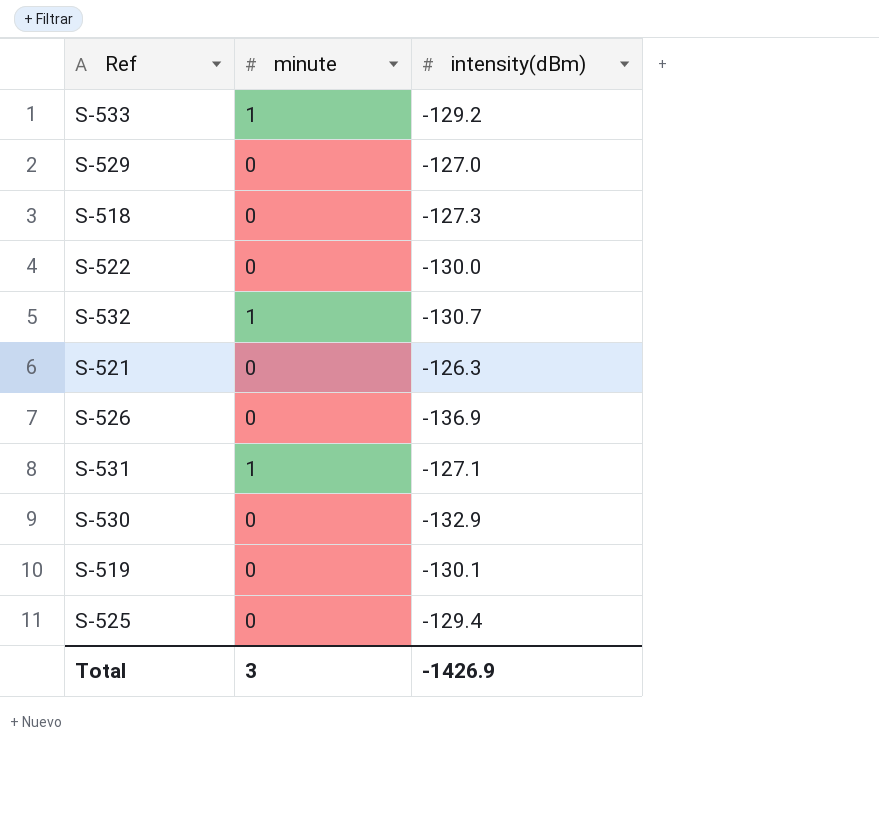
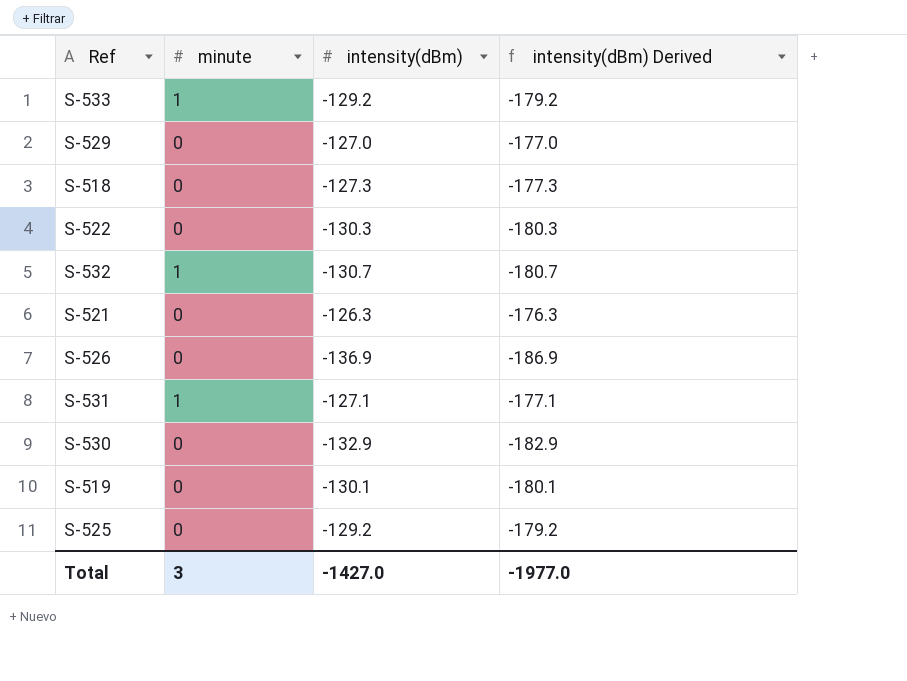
column intensity(dBm) Derived | formula: none -> [intensity(dBm)] - 50
S-522 | intensity(dBm): -130.0 -> -130.3
S-525 | intensity(dBm): -129.4 -> -129.2
Total | intensity(dBm): -1426.9 -> -1427.0

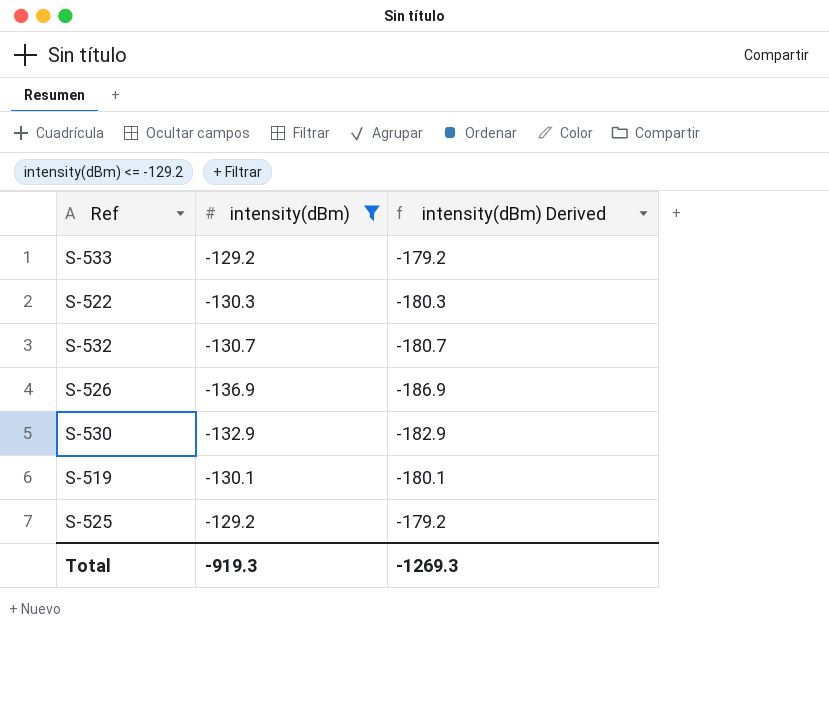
filter: none -> intensity(dBm) <= -129.2
column minute | position: 2 -> none
Total | intensity(dBm): -1427.0 -> -919.3
Total | intensity(dBm) Derived: -1977.0 -> -1269.3

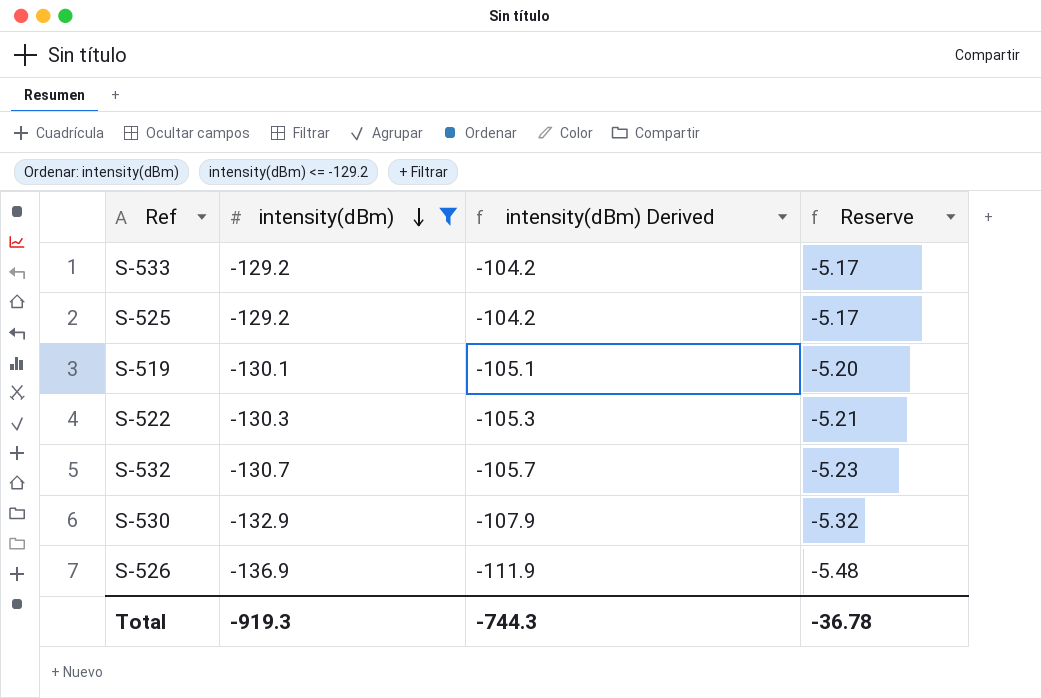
row order: none -> intensity(dBm) descending
column intensity(dBm) Derived | formula: [intensity(dBm)] - 50 -> [intensity(dBm)] + 25
column Reserve | formula: none -> [intensity(dBm)] * 0.04
Total | intensity(dBm) Derived: -1269.3 -> -744.3

